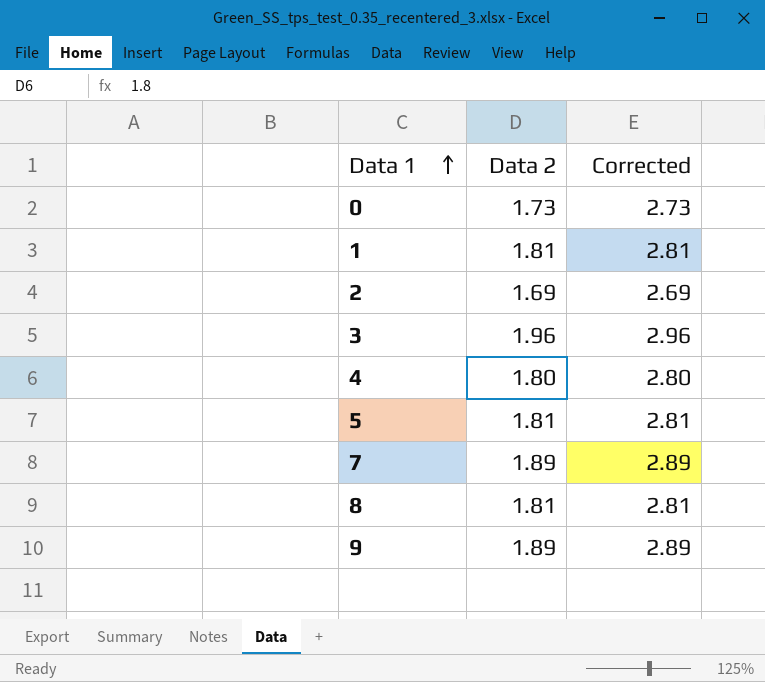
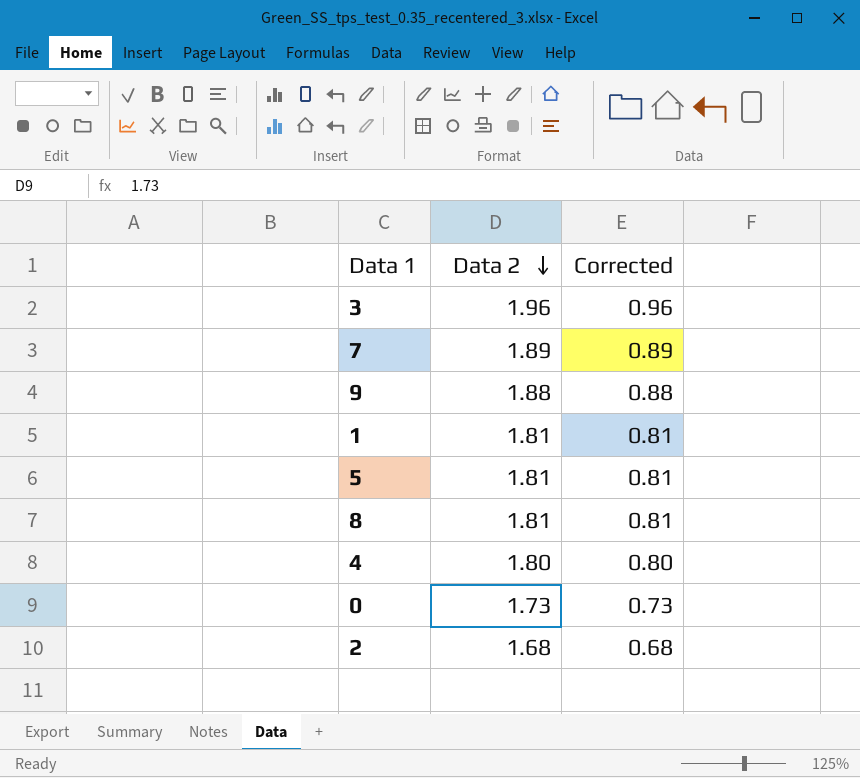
row order: Data 1 ascending -> Data 2 descending
column Corrected | formula: [Data 2] + 1 -> [Data 2] - 1
9 | Data 2: 1.89 -> 1.88
2 | Data 2: 1.69 -> 1.68

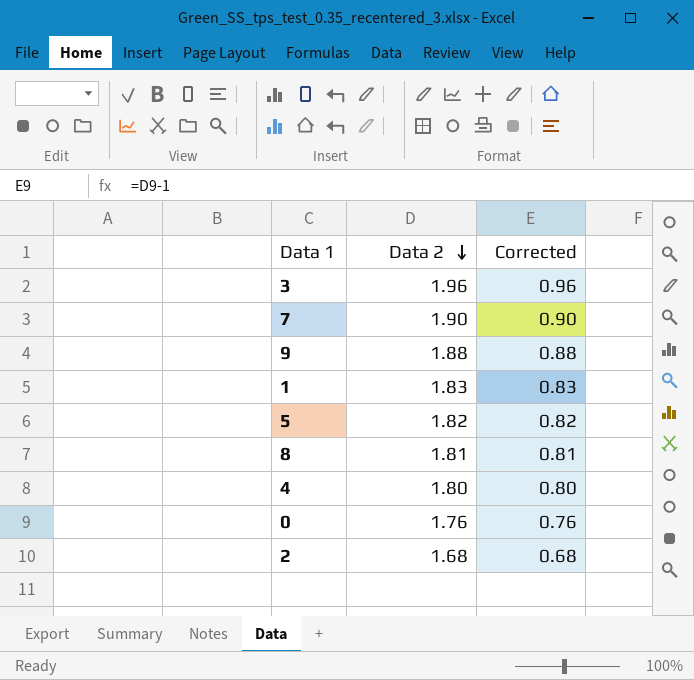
7 | Data 2: 1.89 -> 1.90
7 | Corrected: 0.89 -> 0.90
1 | Data 2: 1.81 -> 1.83
1 | Corrected: 0.81 -> 0.83
5 | Data 2: 1.81 -> 1.82
5 | Corrected: 0.81 -> 0.82
0 | Data 2: 1.73 -> 1.76
0 | Corrected: 0.73 -> 0.76

